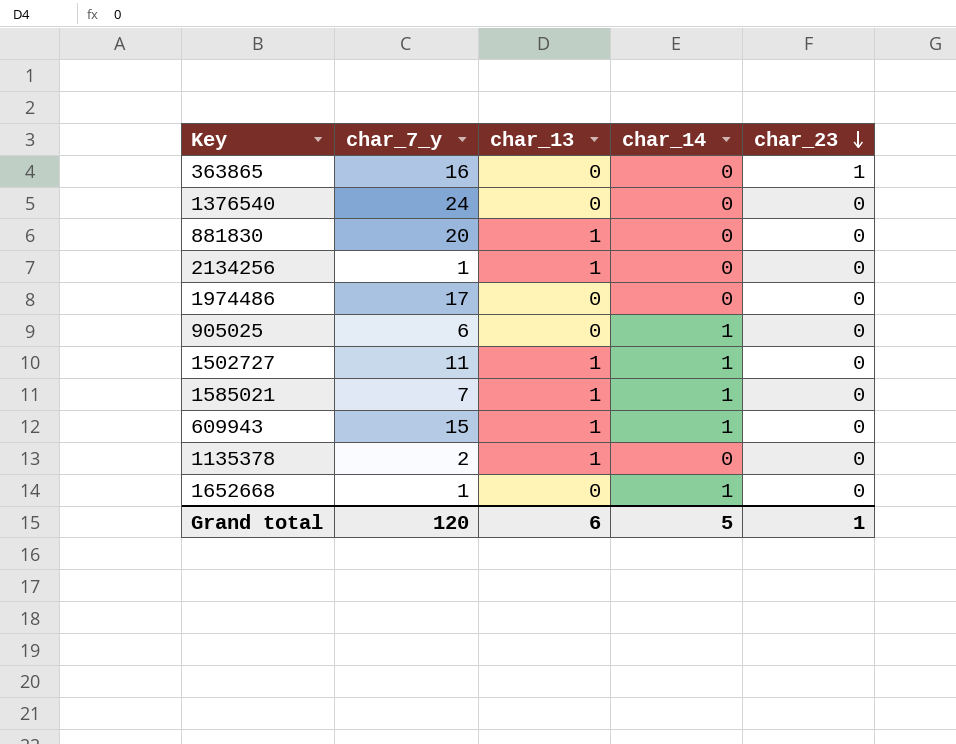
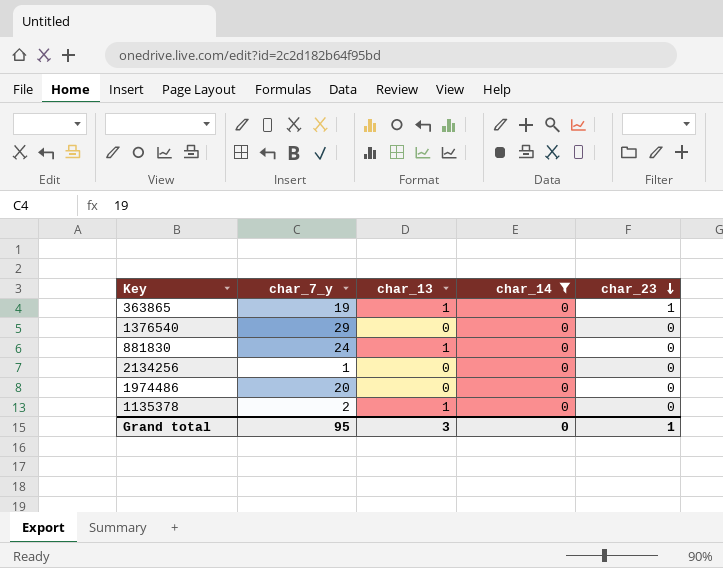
filter: none -> char_14 = 0
363865 | char_7_y: 16 -> 19
363865 | char_13: 0 -> 1
1376540 | char_7_y: 24 -> 29
881830 | char_7_y: 20 -> 24
2134256 | char_13: 1 -> 0
1974486 | char_7_y: 17 -> 20
Grand total | char_7_y: 120 -> 95
Grand total | char_13: 6 -> 3
Grand total | char_14: 5 -> 0

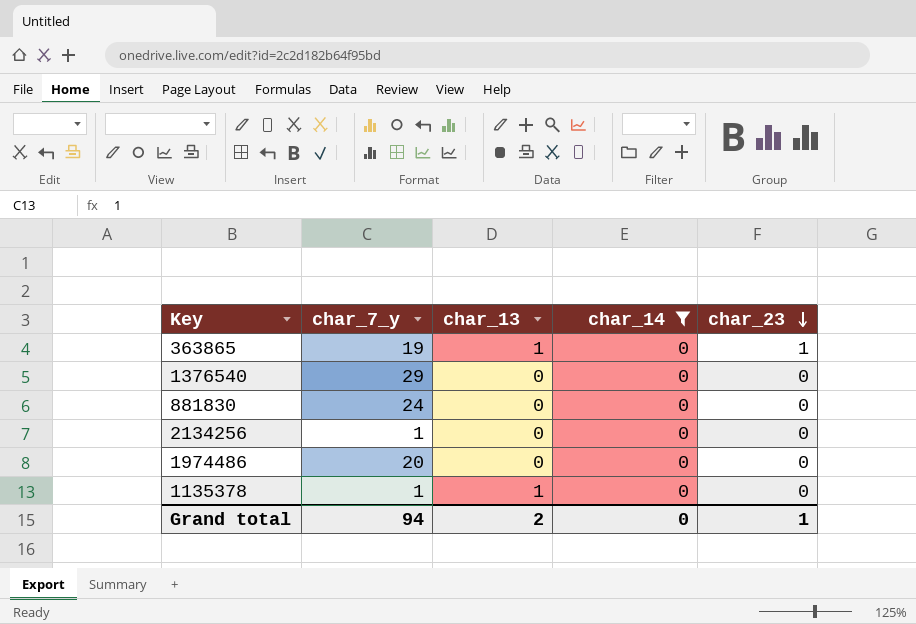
881830 | char_13: 1 -> 0
1135378 | char_7_y: 2 -> 1
Grand total | char_7_y: 95 -> 94
Grand total | char_13: 3 -> 2

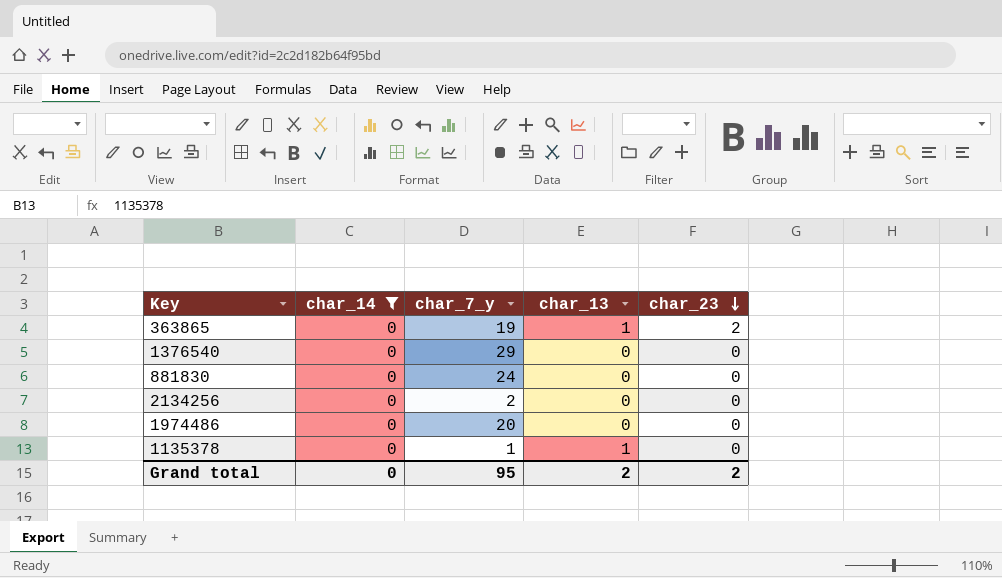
column char_14 | position: 4 -> 2
363865 | char_23: 1 -> 2
2134256 | char_7_y: 1 -> 2
Grand total | char_7_y: 94 -> 95
Grand total | char_23: 1 -> 2

